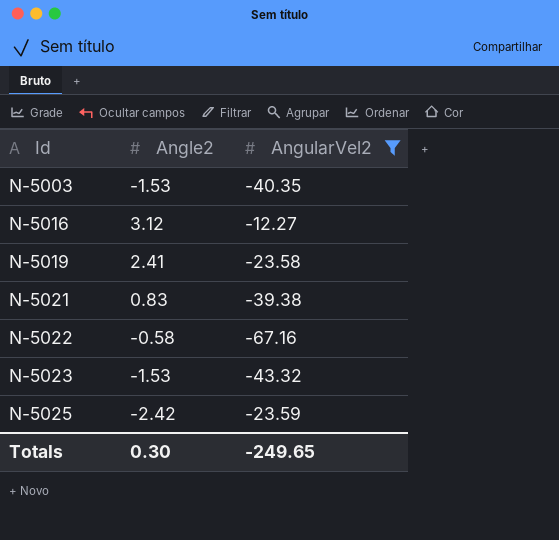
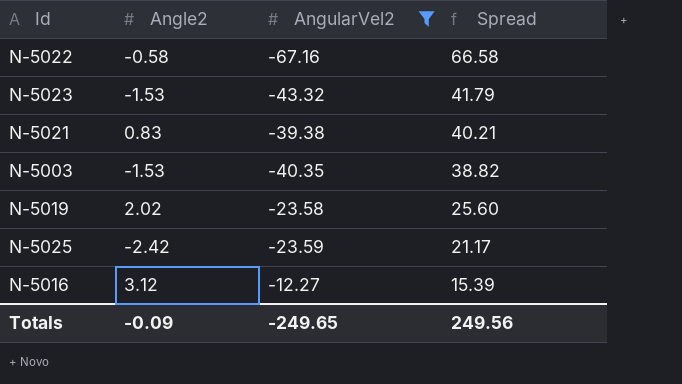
row order: Id ascending -> Spread descending
column Spread | formula: none -> [Angle2] - [AngularVel2]
N-5019 | Angle2: 2.41 -> 2.02
Totals | Angle2: 0.30 -> -0.09

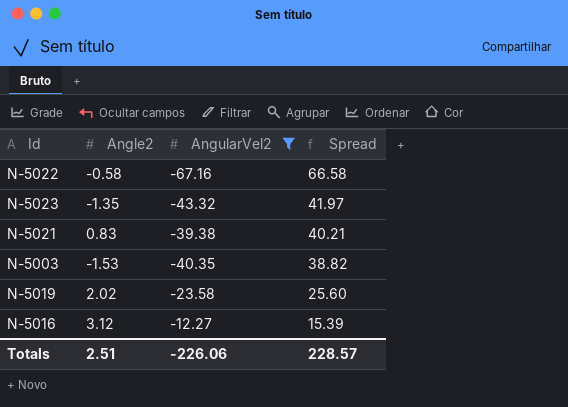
row N-5025: -2.42 | -23.59 | 21.17 -> none
N-5023 | Angle2: -1.53 -> -1.35
N-5023 | Spread: 41.79 -> 41.97
Totals | Angle2: -0.09 -> 2.51
Totals | AngularVel2: -249.65 -> -226.06
Totals | Spread: 249.56 -> 228.57

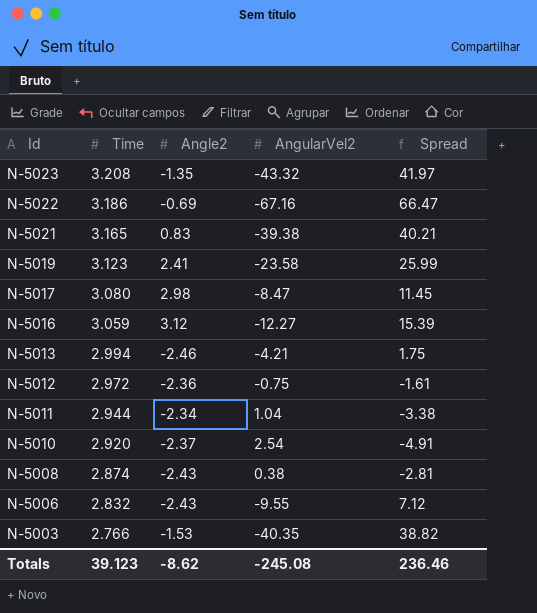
filter: AngularVel2 <= -12.27 -> none
row order: Spread descending -> Id descending
column Time | position: none -> 2
N-5022 | Angle2: -0.58 -> -0.69
N-5022 | Spread: 66.58 -> 66.47
N-5019 | Angle2: 2.02 -> 2.41
N-5019 | Spread: 25.60 -> 25.99
Totals | Angle2: 2.51 -> -8.62
Totals | AngularVel2: -226.06 -> -245.08
Totals | Spread: 228.57 -> 236.46

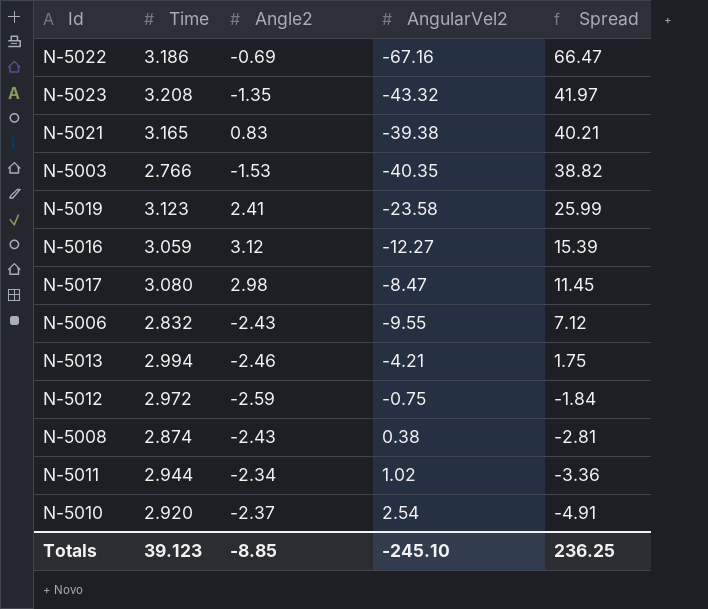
row order: Id descending -> Spread descending
N-5012 | Angle2: -2.36 -> -2.59
N-5012 | Spread: -1.61 -> -1.84
N-5011 | AngularVel2: 1.04 -> 1.02
N-5011 | Spread: -3.38 -> -3.36
Totals | Angle2: -8.62 -> -8.85
Totals | AngularVel2: -245.08 -> -245.10
Totals | Spread: 236.46 -> 236.25

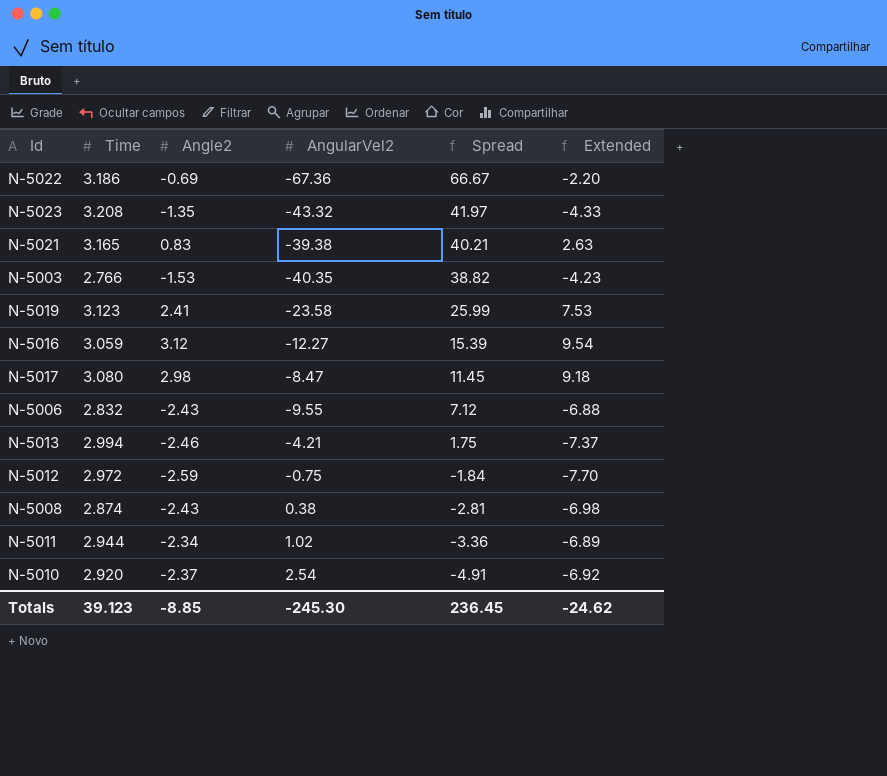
column Extended | formula: none -> [Time] * [Angle2]
N-5022 | AngularVel2: -67.16 -> -67.36
N-5022 | Spread: 66.47 -> 66.67
Totals | AngularVel2: -245.10 -> -245.30
Totals | Spread: 236.25 -> 236.45

